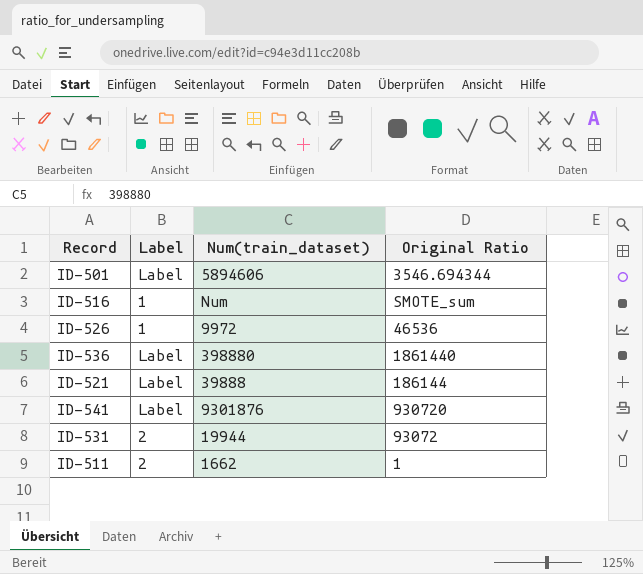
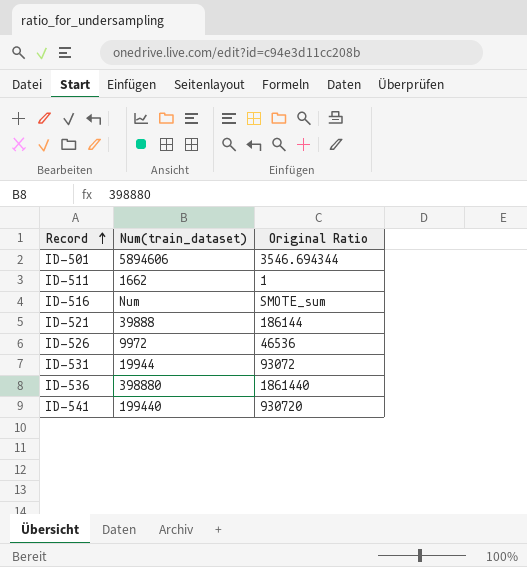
row order: none -> Record ascending
column Label | position: 2 -> none
ID-541 | Num(train_dataset): 9301876 -> 199440

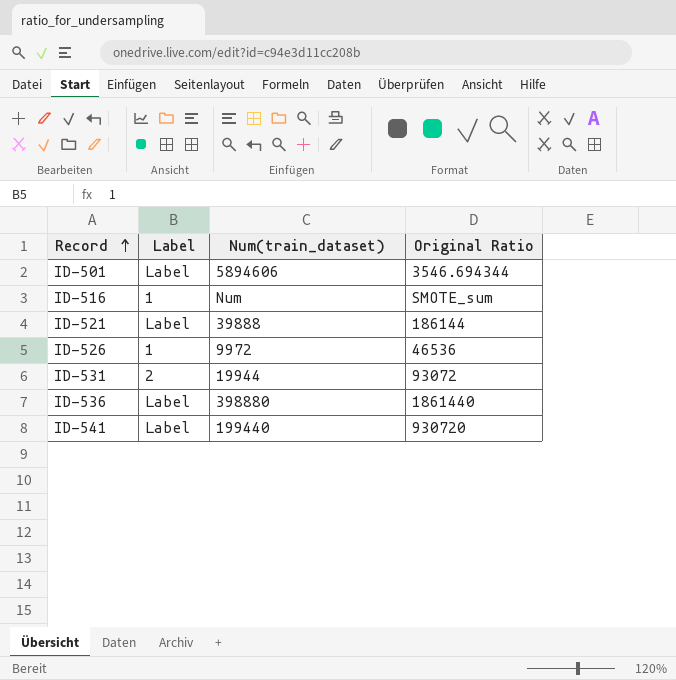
column Label | position: none -> 2
row ID-511: 1662 | 1 -> none

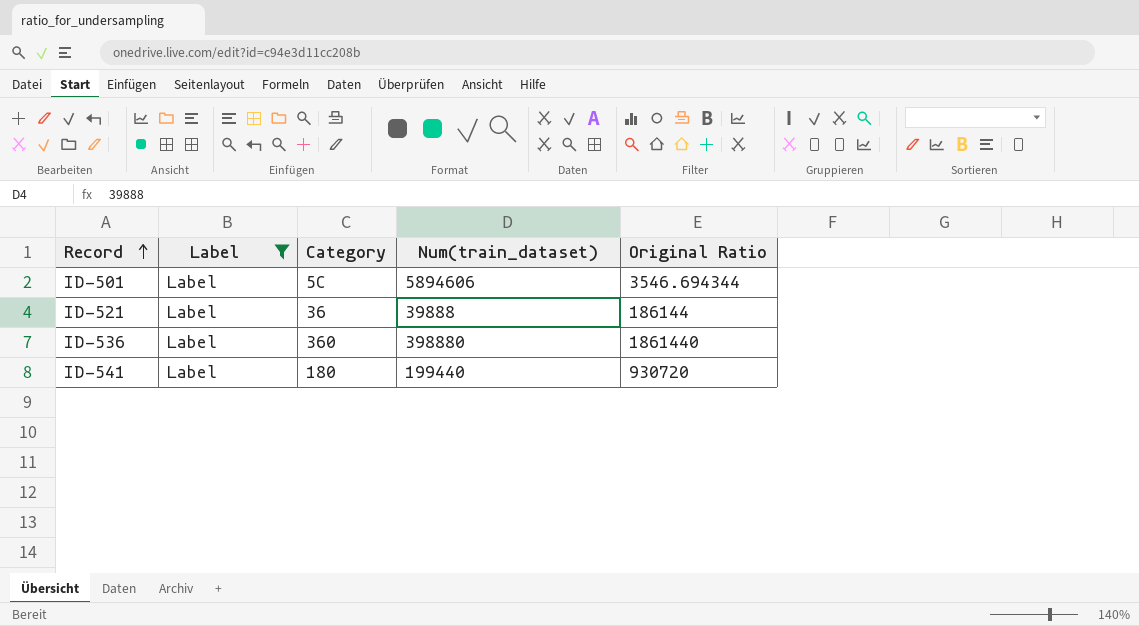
filter: none -> Label = Label
column Category | position: none -> 3

